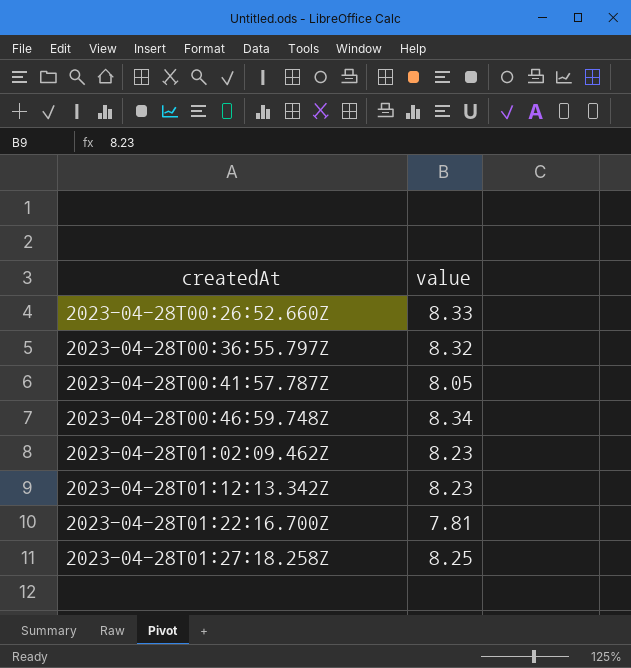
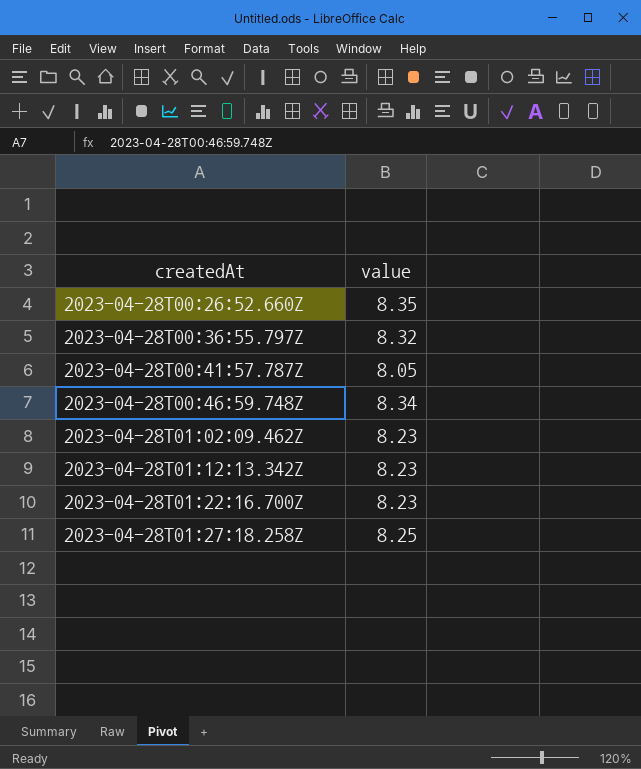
2023-04-28T00:26:52.660Z | value: 8.33 -> 8.35
2023-04-28T01:22:16.700Z | value: 7.81 -> 8.23

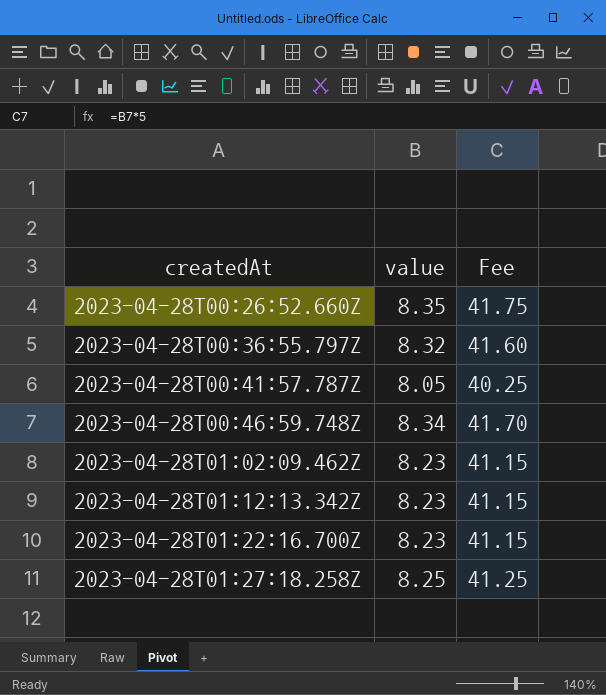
column Fee | formula: none -> [value] * 5

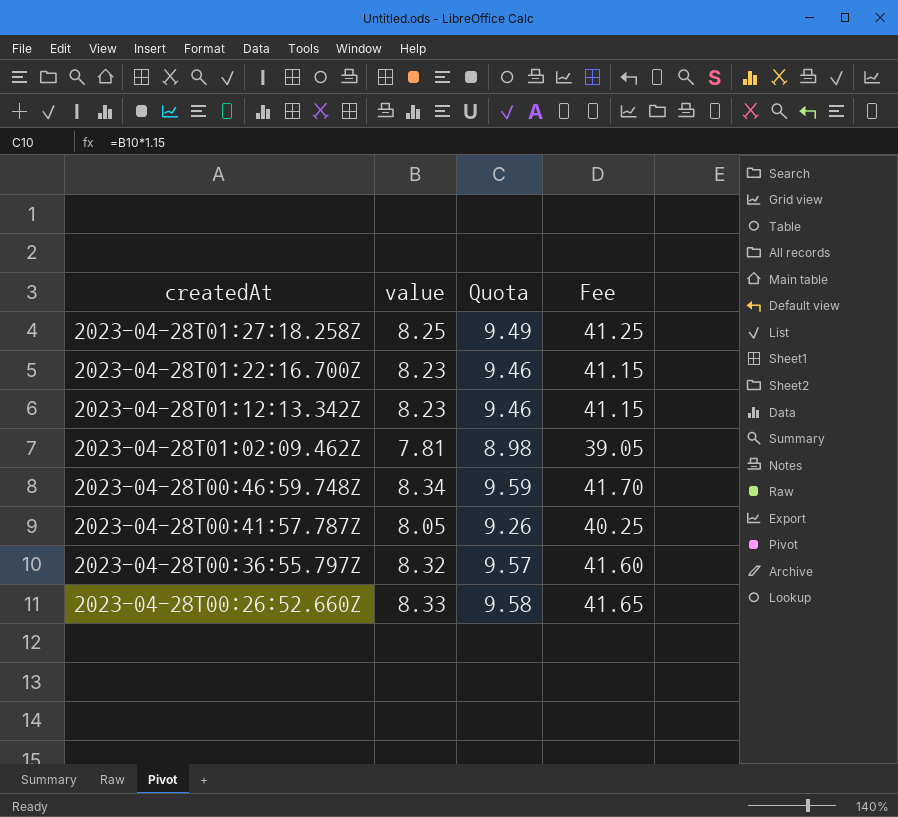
row order: createdAt ascending -> createdAt descending
column Quota | formula: none -> [value] * 1.15
2023-04-28T01:02:09.462Z | value: 8.23 -> 7.81
2023-04-28T01:02:09.462Z | Fee: 41.15 -> 39.05
2023-04-28T00:26:52.660Z | value: 8.35 -> 8.33
2023-04-28T00:26:52.660Z | Fee: 41.75 -> 41.65

